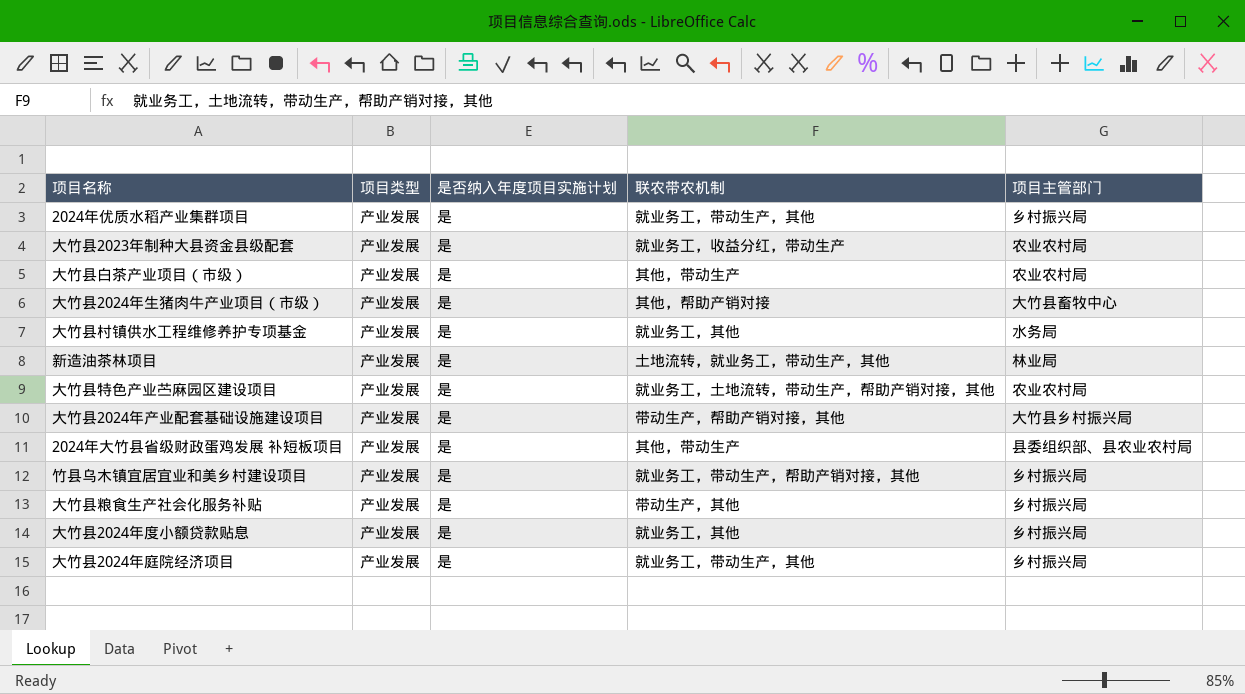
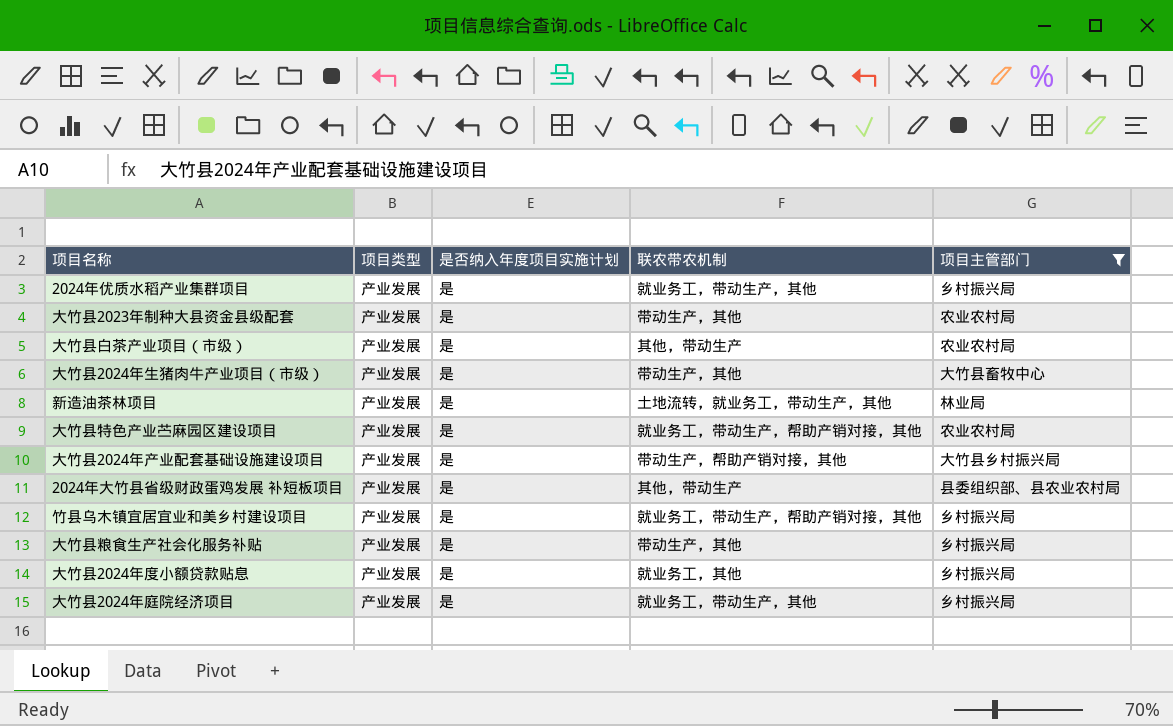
filter: none -> 项目主管部门 != 水务局
大竹县2023年制种大县资金县级配套 | 联农带农机制: 就业务工，收益分红，带动生产 -> 带动生产，其他
大竹县2024年生猪肉牛产业项目（市级） | 联农带农机制: 其他，帮助产销对接 -> 带动生产，其他
大竹县特色产业苎麻园区建设项目 | 联农带农机制: 就业务工，土地流转，带动生产，帮助产销对接，其他 -> 就业务工，带动生产，帮助产销对接，其他

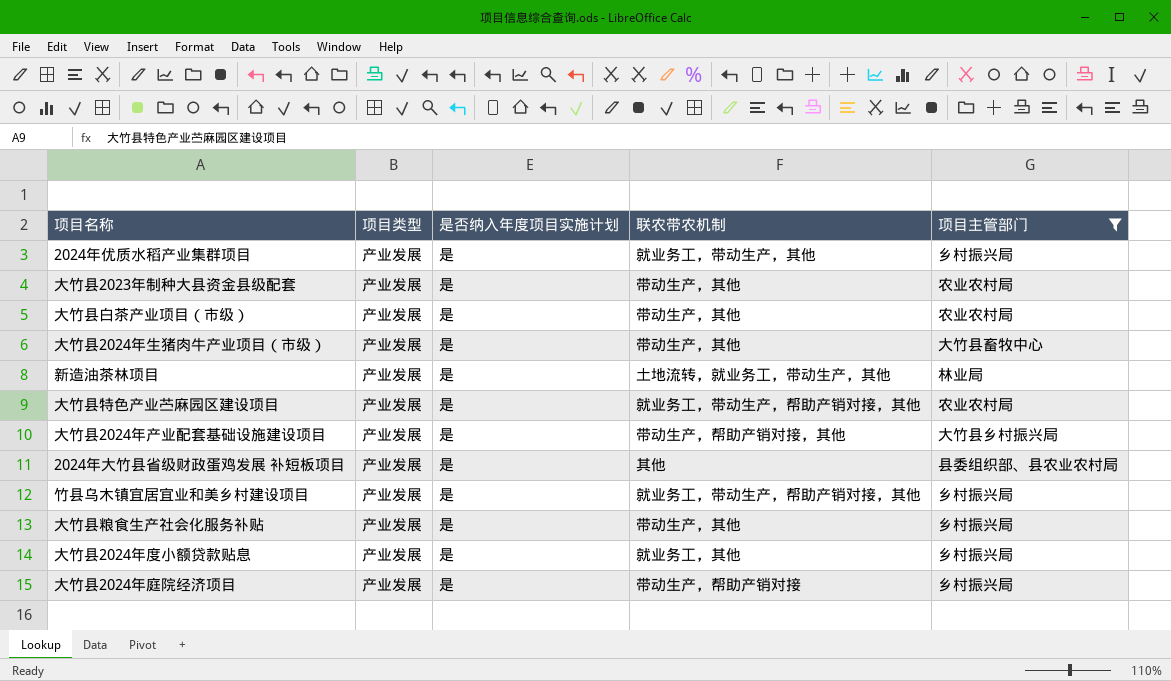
大竹县白茶产业项目（市级） | 联农带农机制: 其他，带动生产 -> 带动生产，其他
2024年大竹县省级财政蛋鸡发展 补短板项目 | 联农带农机制: 其他，带动生产 -> 其他
大竹县2024年庭院经济项目 | 联农带农机制: 就业务工，带动生产，其他 -> 带动生产，帮助产销对接

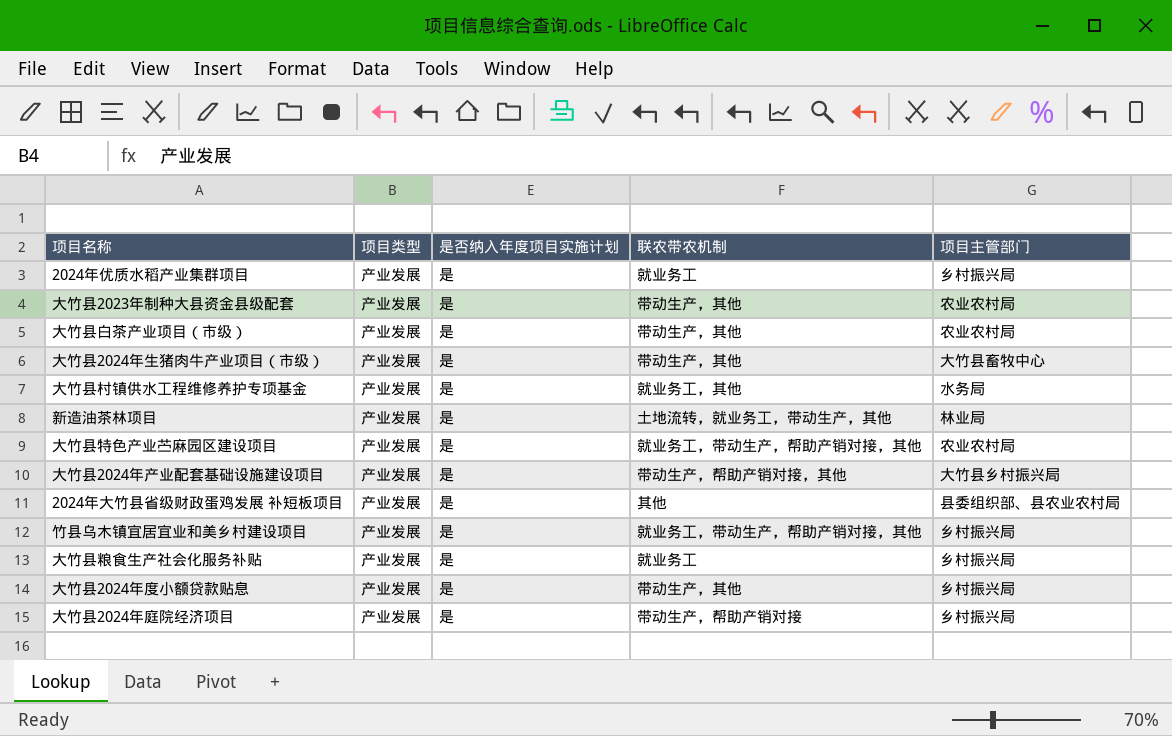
filter: 项目主管部门 != 水务局 -> none
2024年优质水稻产业集群项目 | 联农带农机制: 就业务工，带动生产，其他 -> 就业务工
大竹县粮食生产社会化服务补贴 | 联农带农机制: 带动生产，其他 -> 就业务工
大竹县2024年度小额贷款贴息 | 联农带农机制: 就业务工，其他 -> 带动生产，其他

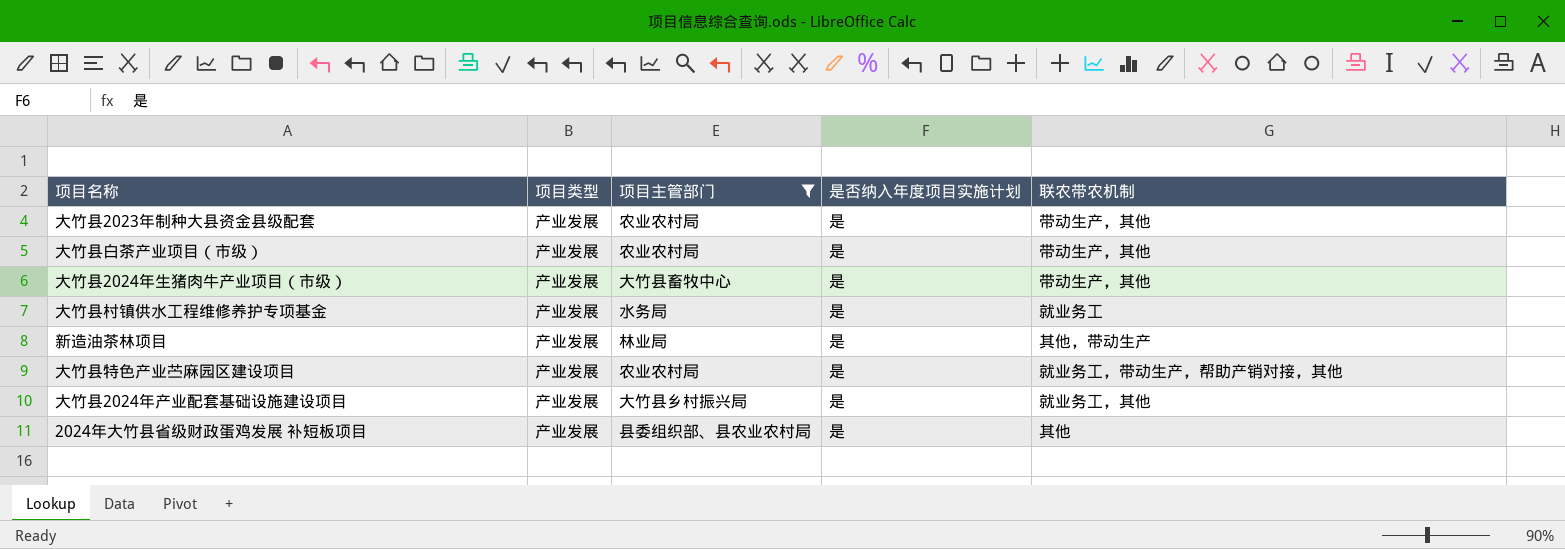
filter: none -> 项目主管部门 != 乡村振兴局
column 项目主管部门 | position: 5 -> 3
大竹县村镇供水工程维修养护专项基金 | 联农带农机制: 就业务工，其他 -> 就业务工
新造油茶林项目 | 联农带农机制: 土地流转，就业务工，带动生产，其他 -> 其他，带动生产
大竹县2024年产业配套基础设施建设项目 | 联农带农机制: 带动生产，帮助产销对接，其他 -> 就业务工，其他

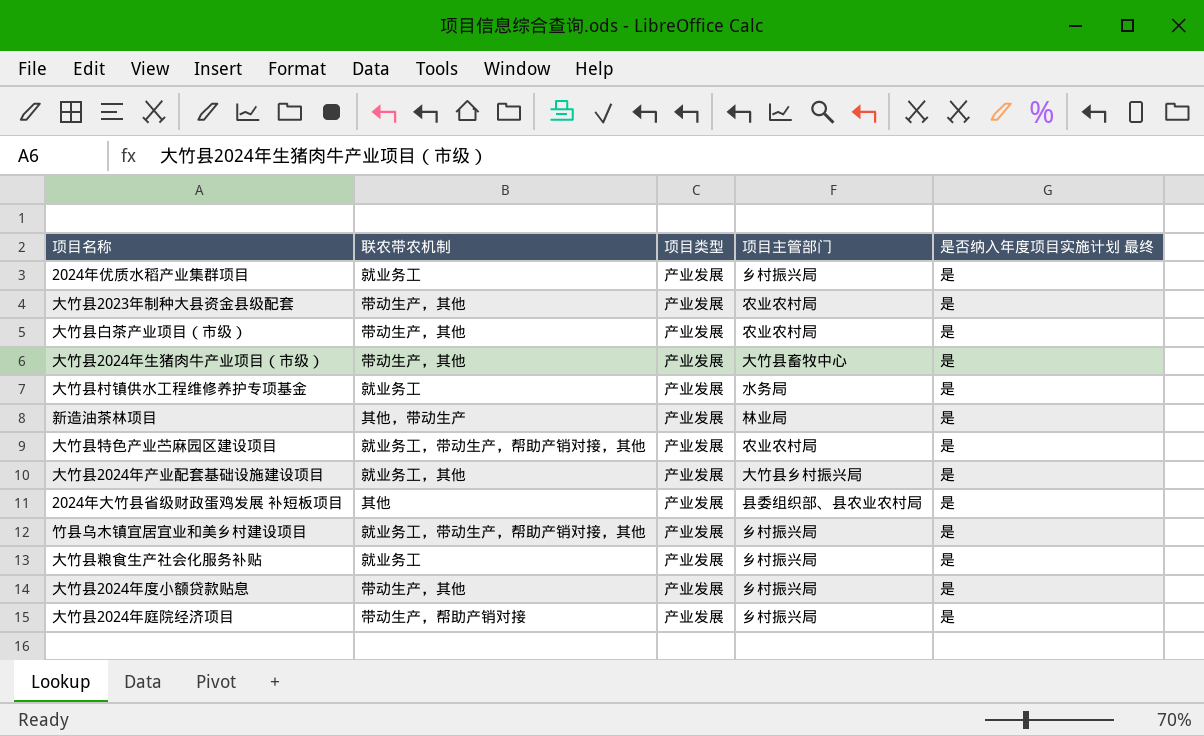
filter: 项目主管部门 != 乡村振兴局 -> none
column 联农带农机制 | position: 5 -> 2
column name: 是否纳入年度项目实施计划 -> 是否纳入年度项目实施计划 最终

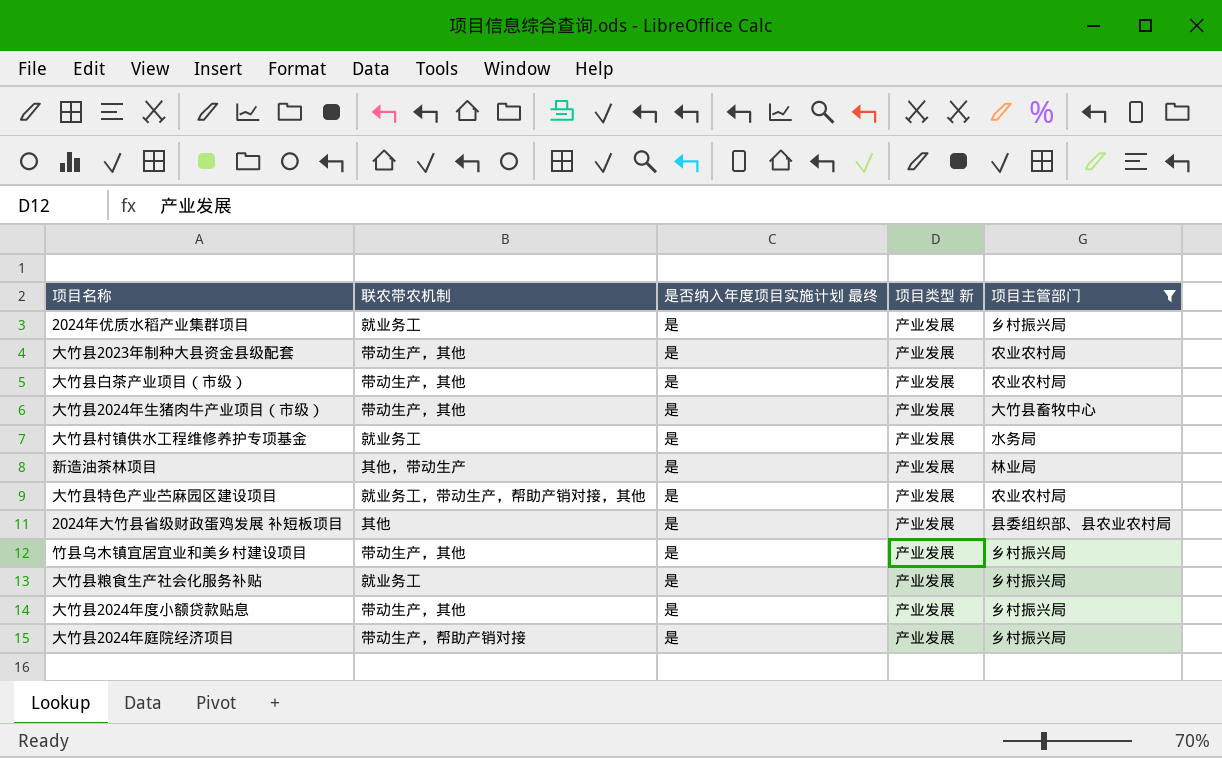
filter: none -> 项目主管部门 != 大竹县乡村振兴局
column 是否纳入年度项目实施计划 最终 | position: 5 -> 3
column name: 项目类型 -> 项目类型 新
竹县乌木镇宜居宜业和美乡村建设项目 | 联农带农机制: 就业务工，带动生产，帮助产销对接，其他 -> 带动生产，其他

